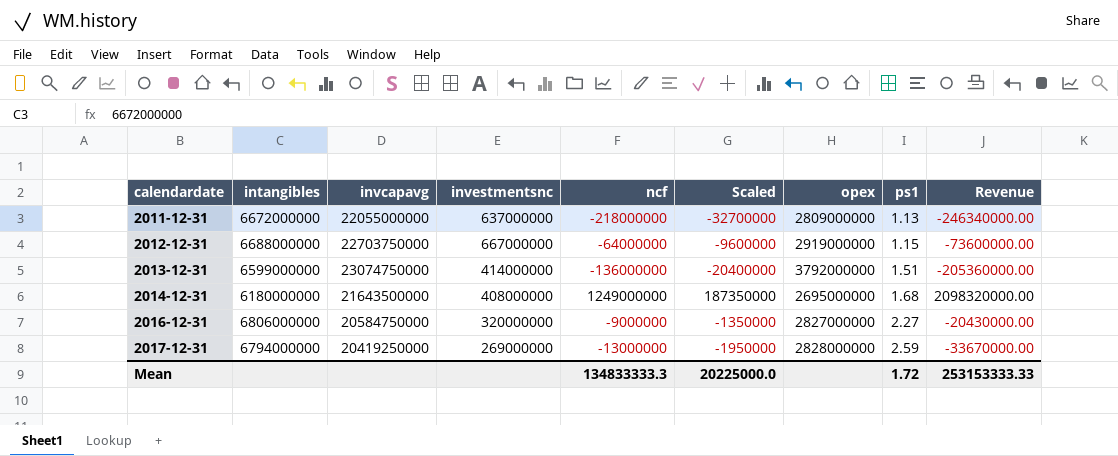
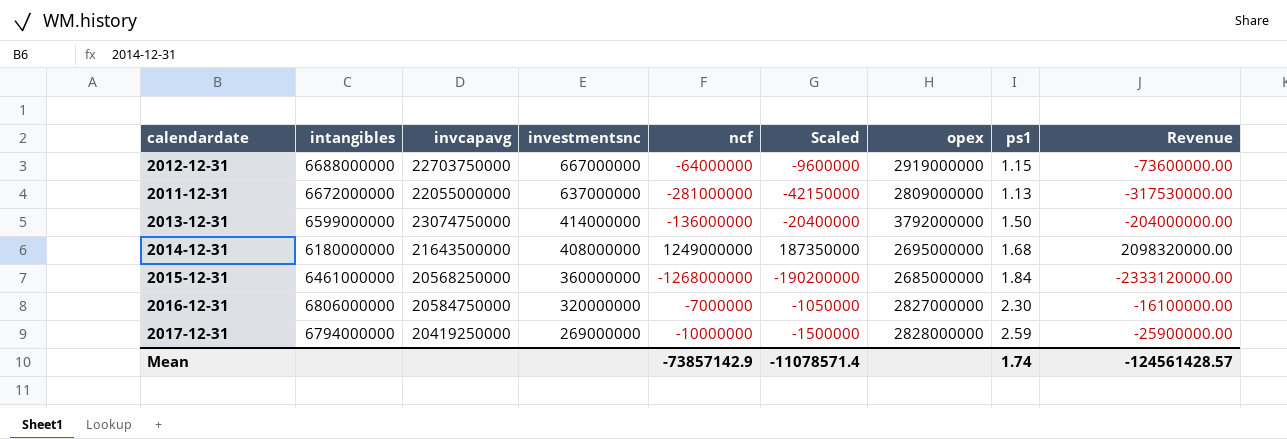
row order: calendardate ascending -> investmentsnc descending
2011-12-31 | ncf: -218000000 -> -281000000
2011-12-31 | Scaled: -32700000 -> -42150000
2011-12-31 | Revenue: -246340000.00 -> -317530000.00
2013-12-31 | ps1: 1.51 -> 1.50
2013-12-31 | Revenue: -205360000.00 -> -204000000.00
row 2015-12-31: none -> 6461000000 | 20568250000 | 360000000 | -1268000000 | -190200000 | 2685000000 | 1.84 | -2333120000.00
2016-12-31 | ncf: -9000000 -> -7000000
2016-12-31 | Scaled: -1350000 -> -1050000
2016-12-31 | ps1: 2.27 -> 2.30
2016-12-31 | Revenue: -20430000.00 -> -16100000.00
2017-12-31 | ncf: -13000000 -> -10000000
2017-12-31 | Scaled: -1950000 -> -1500000
2017-12-31 | Revenue: -33670000.00 -> -25900000.00
Mean | ncf: 134833333.3 -> -73857142.9
Mean | Scaled: 20225000.0 -> -11078571.4
Mean | ps1: 1.72 -> 1.74
Mean | Revenue: 253153333.33 -> -124561428.57

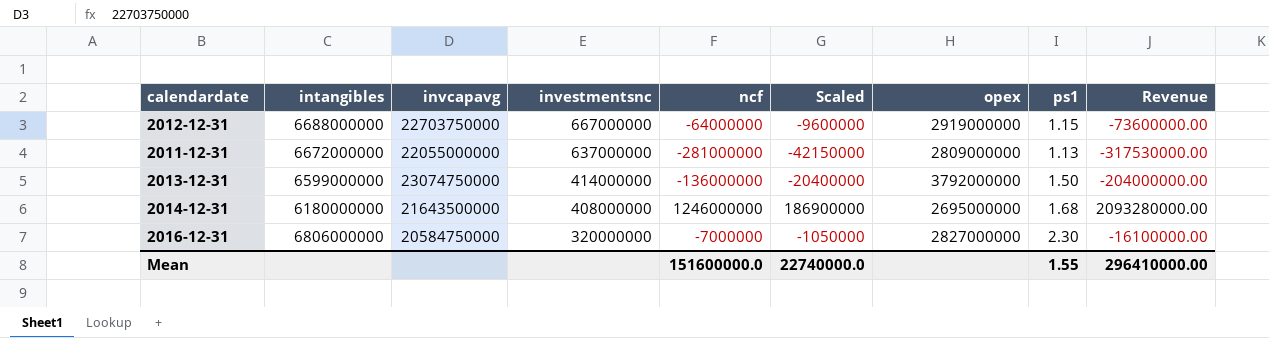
row 2015-12-31: 6461000000 | 20568250000 | 360000000 | -1268000000 | -190200000 | 2685000000 | 1.84 | -2333120000.00 -> none
row 2017-12-31: 6794000000 | 20419250000 | 269000000 | -10000000 | -1500000 | 2828000000 | 2.59 | -25900000.00 -> none
2014-12-31 | ncf: 1249000000 -> 1246000000
2014-12-31 | Scaled: 187350000 -> 186900000
2014-12-31 | Revenue: 2098320000.00 -> 2093280000.00
Mean | ncf: -73857142.9 -> 151600000.0
Mean | Scaled: -11078571.4 -> 22740000.0
Mean | ps1: 1.74 -> 1.55
Mean | Revenue: -124561428.57 -> 296410000.00

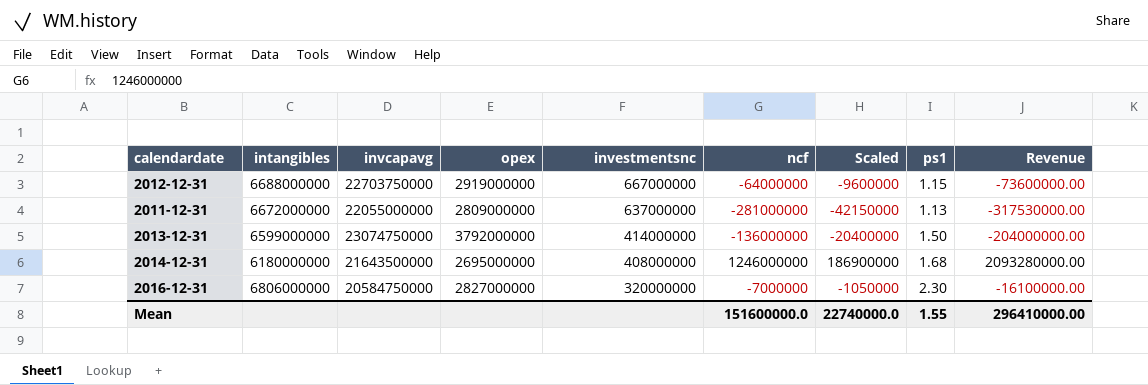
column opex | position: 7 -> 4

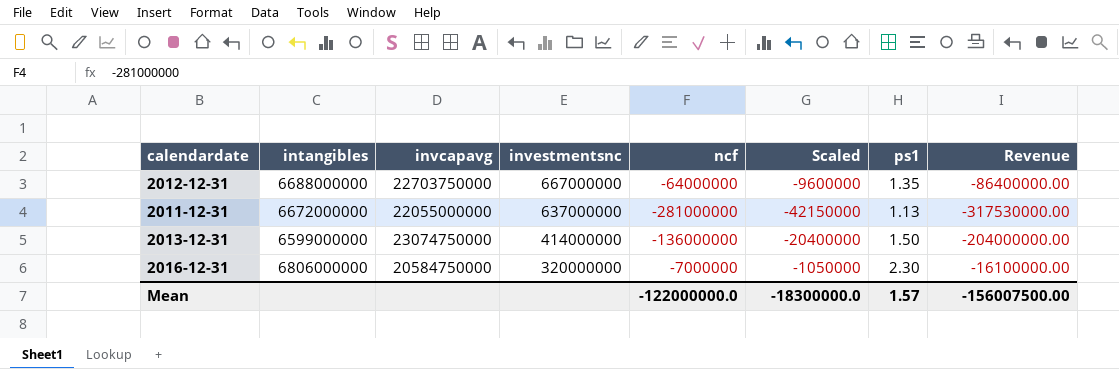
column opex | position: 4 -> none
row 2014-12-31: 6180000000 | 21643500000 | 2695000000 | 408000000 | 1246000000 | 186900000 | 1.68 | 2093280000.00 -> none
2012-12-31 | ps1: 1.15 -> 1.35
2012-12-31 | Revenue: -73600000.00 -> -86400000.00
Mean | ncf: 151600000.0 -> -122000000.0
Mean | Scaled: 22740000.0 -> -18300000.0
Mean | ps1: 1.55 -> 1.57
Mean | Revenue: 296410000.00 -> -156007500.00

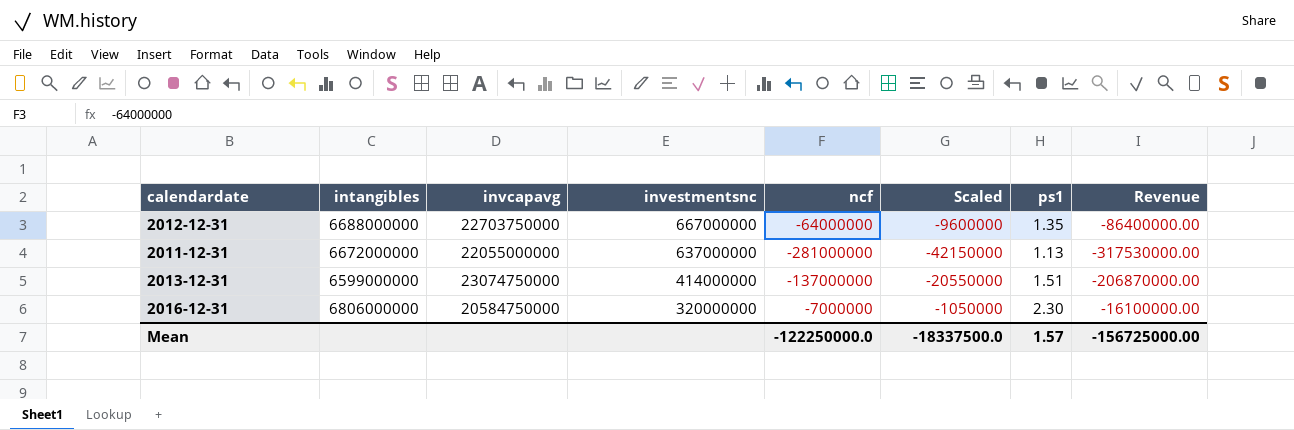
2013-12-31 | ncf: -136000000 -> -137000000
2013-12-31 | Scaled: -20400000 -> -20550000
2013-12-31 | ps1: 1.50 -> 1.51
2013-12-31 | Revenue: -204000000.00 -> -206870000.00
Mean | ncf: -122000000.0 -> -122250000.0
Mean | Scaled: -18300000.0 -> -18337500.0
Mean | Revenue: -156007500.00 -> -156725000.00

